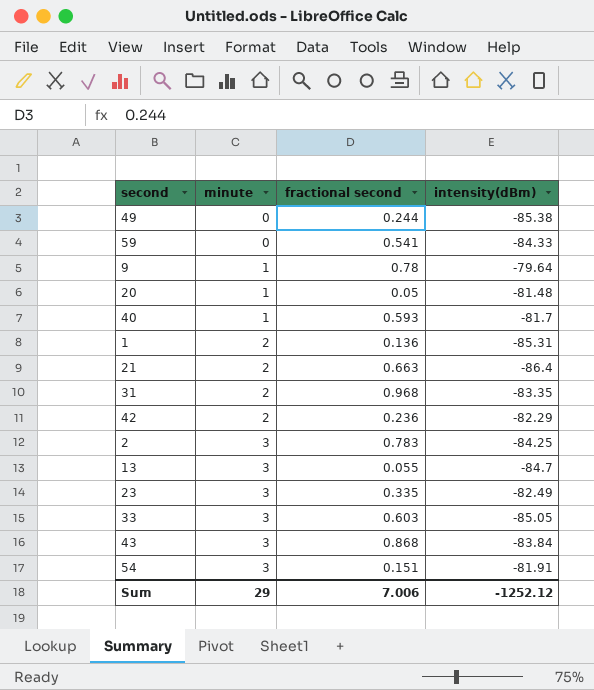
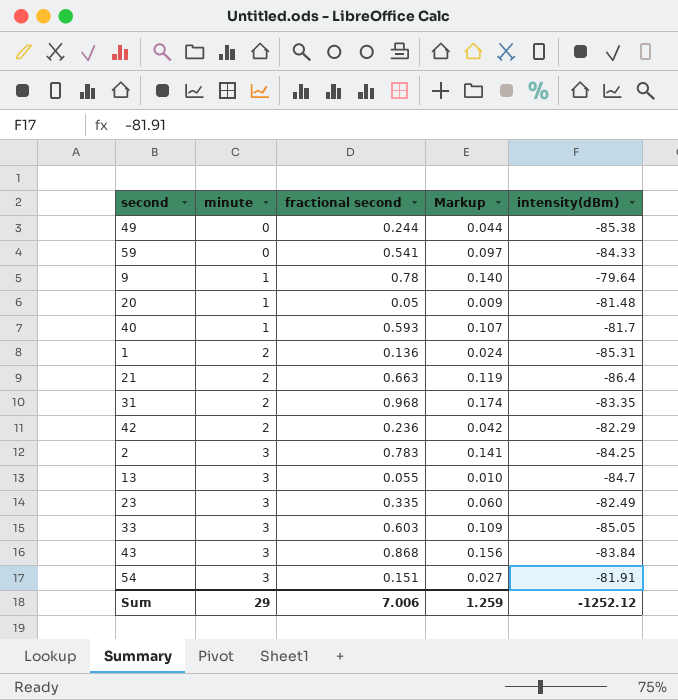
column Markup | formula: none -> [fractional second] * 0.18

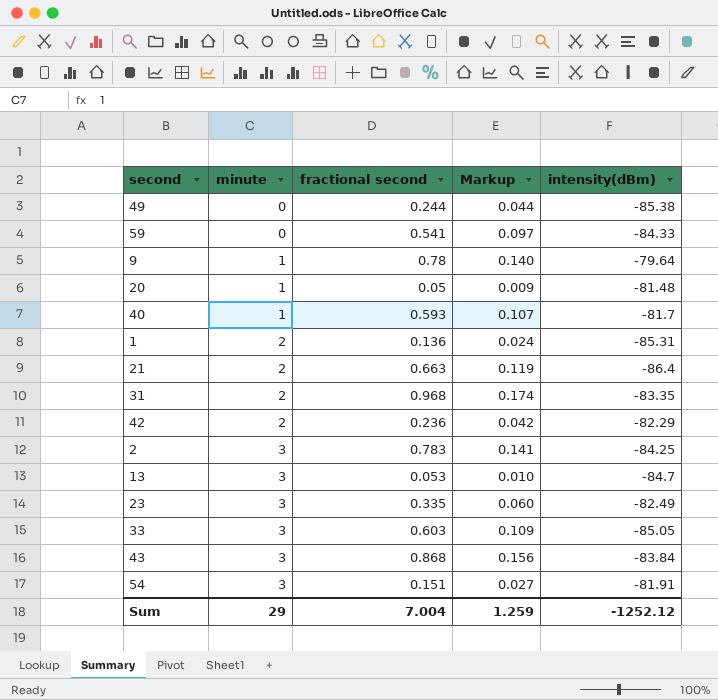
13 | fractional second: 0.055 -> 0.053
Sum | fractional second: 7.006 -> 7.004

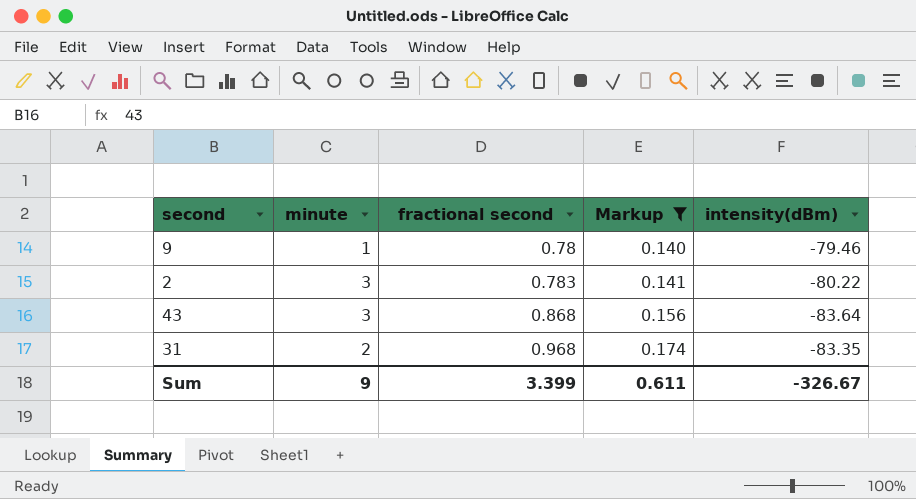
filter: none -> Markup >= 0.140
row order: minute ascending -> fractional second ascending
9 | intensity(dBm): -79.64 -> -79.46
2 | intensity(dBm): -84.25 -> -80.22
43 | intensity(dBm): -83.84 -> -83.64
Sum | minute: 29 -> 9
Sum | fractional second: 7.004 -> 3.399
Sum | Markup: 1.259 -> 0.611
Sum | intensity(dBm): -1252.12 -> -326.67

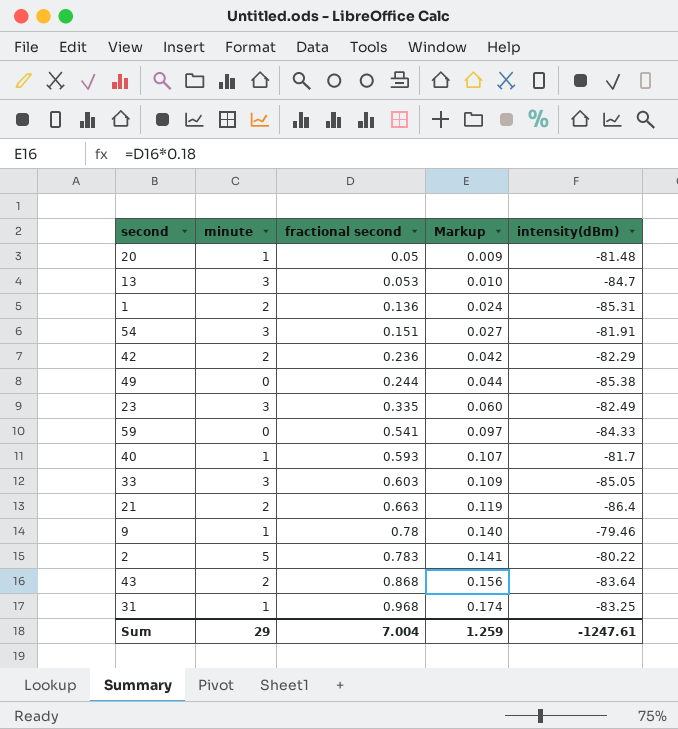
filter: Markup >= 0.140 -> none
2 | minute: 3 -> 5
43 | minute: 3 -> 2
31 | minute: 2 -> 1
31 | intensity(dBm): -83.35 -> -83.25
Sum | minute: 9 -> 29
Sum | fractional second: 3.399 -> 7.004
Sum | Markup: 0.611 -> 1.259
Sum | intensity(dBm): -326.67 -> -1247.61

